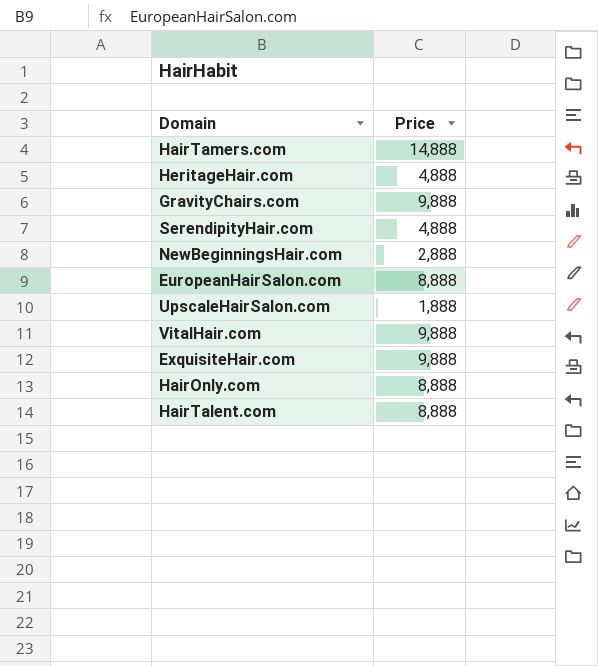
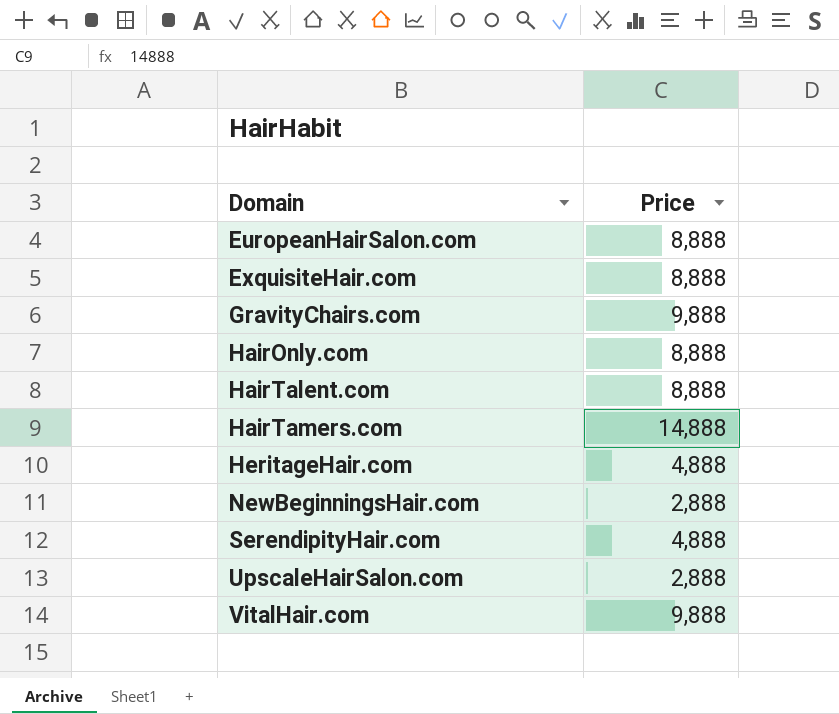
row order: none -> Domain ascending
ExquisiteHair.com | Price: 9,888 -> 8,888
UpscaleHairSalon.com | Price: 1,888 -> 2,888

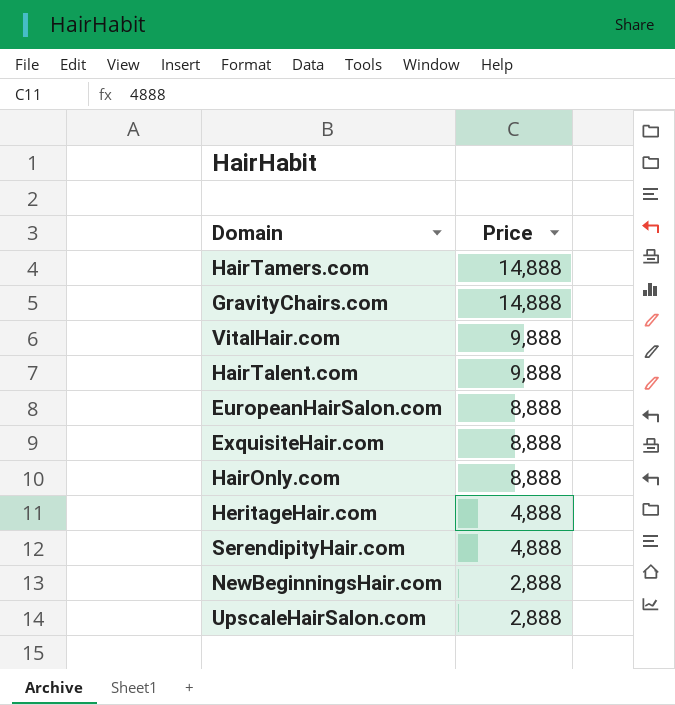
row order: Domain ascending -> Price descending
GravityChairs.com | Price: 9,888 -> 14,888
HairTalent.com | Price: 8,888 -> 9,888

